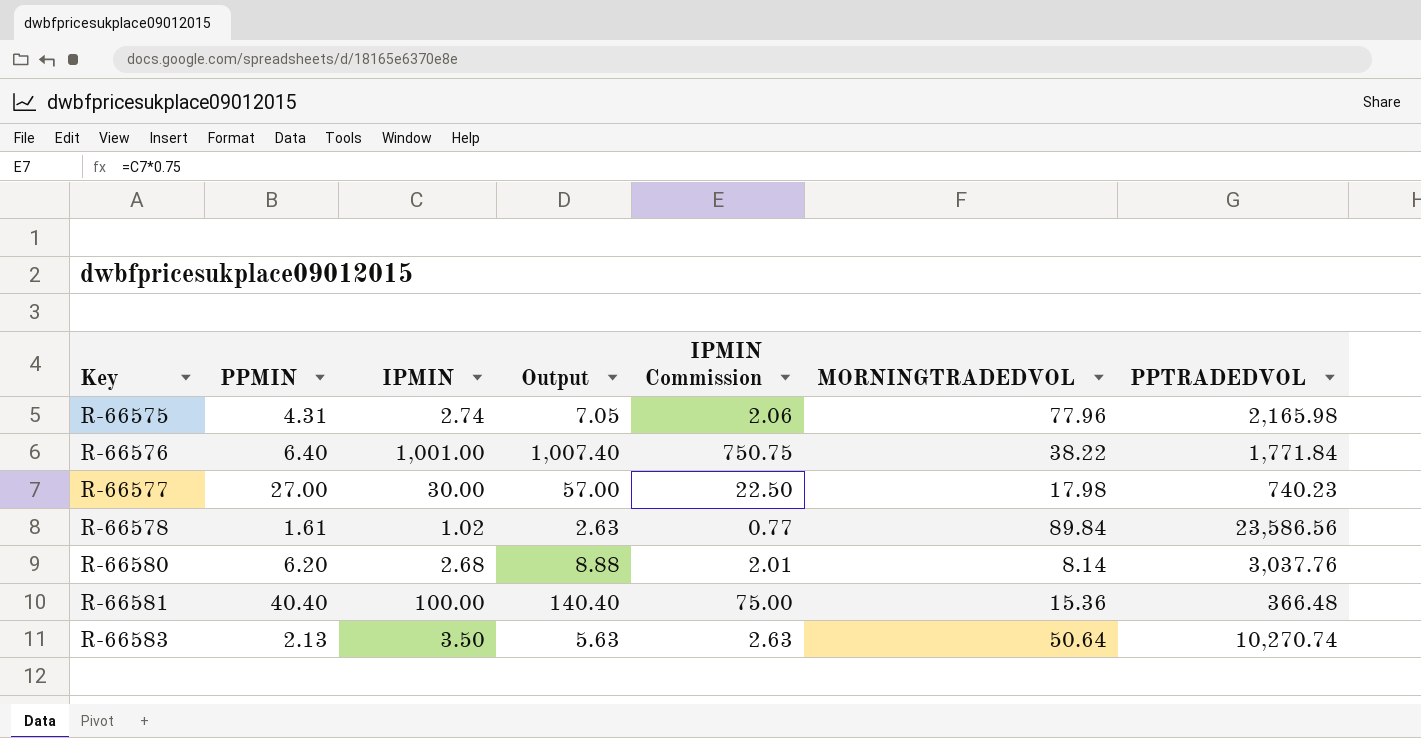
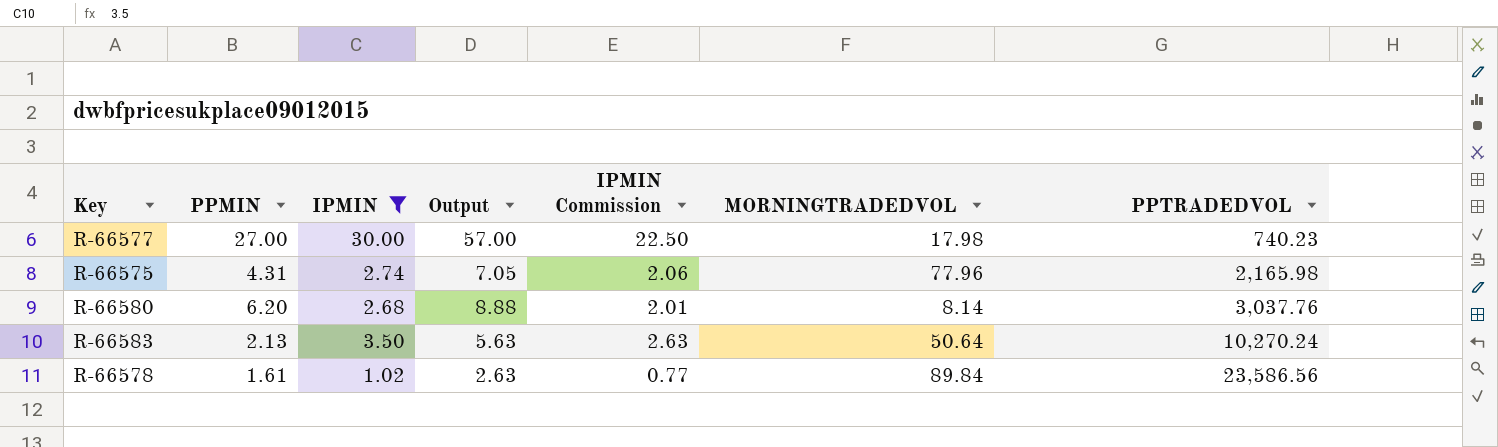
filter: none -> IPMIN <= 30.00
row order: Key ascending -> PPTRADEDVOL ascending
R-66583 | PPTRADEDVOL: 10,270.74 -> 10,270.24

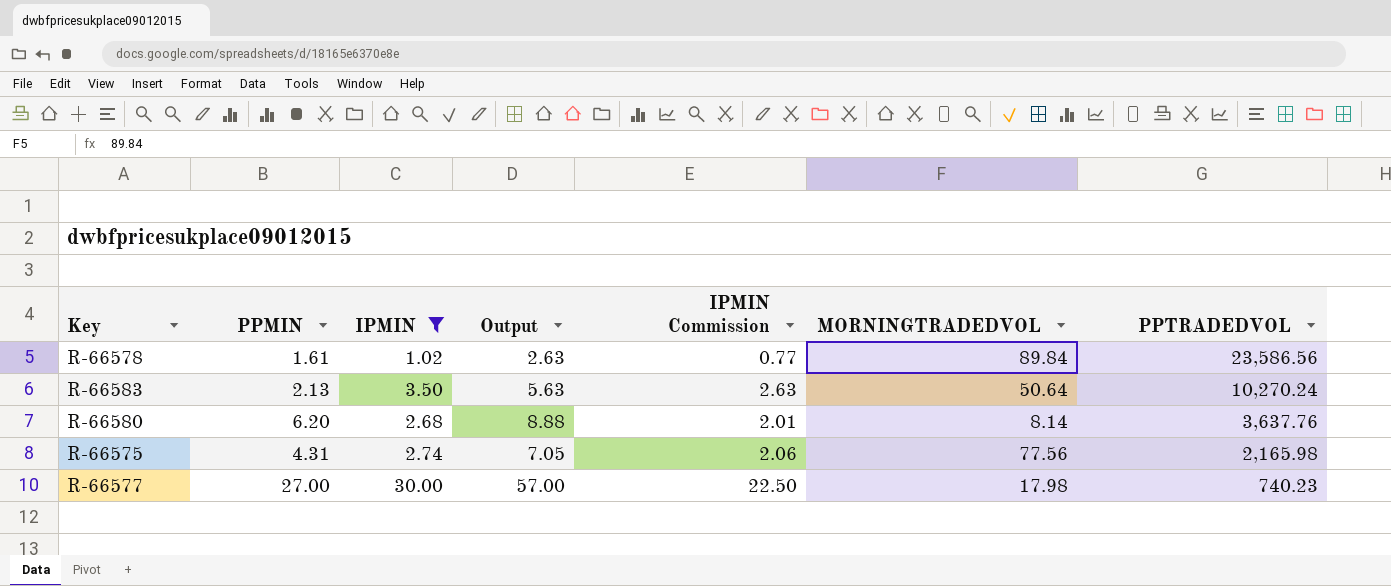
row order: PPTRADEDVOL ascending -> PPTRADEDVOL descending
R-66580 | PPTRADEDVOL: 3,037.76 -> 3,637.76
R-66575 | MORNINGTRADEDVOL: 77.96 -> 77.56

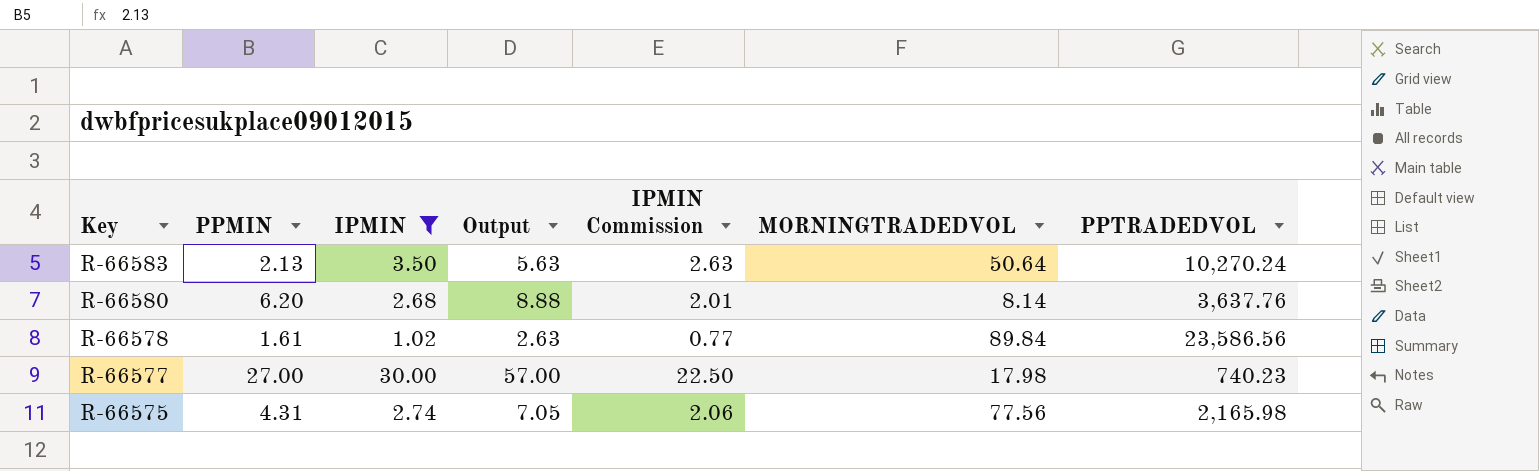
row order: PPTRADEDVOL descending -> Key descending

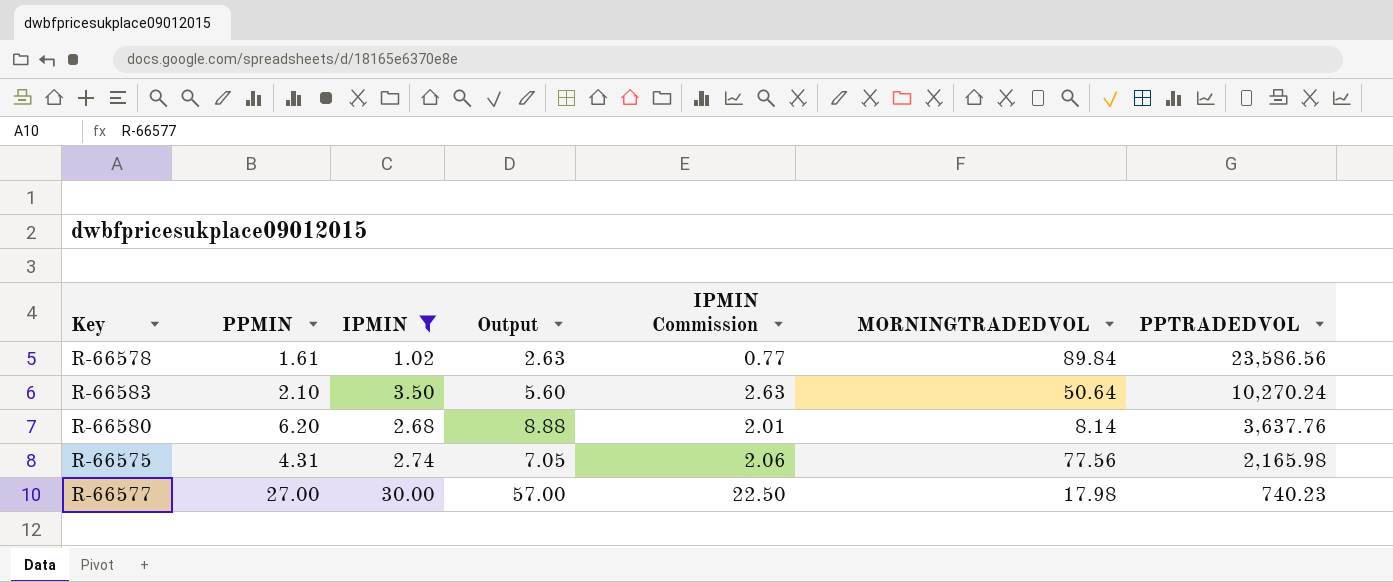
row order: Key descending -> PPTRADEDVOL descending
R-66583 | PPMIN: 2.13 -> 2.10
R-66583 | Output: 5.63 -> 5.60

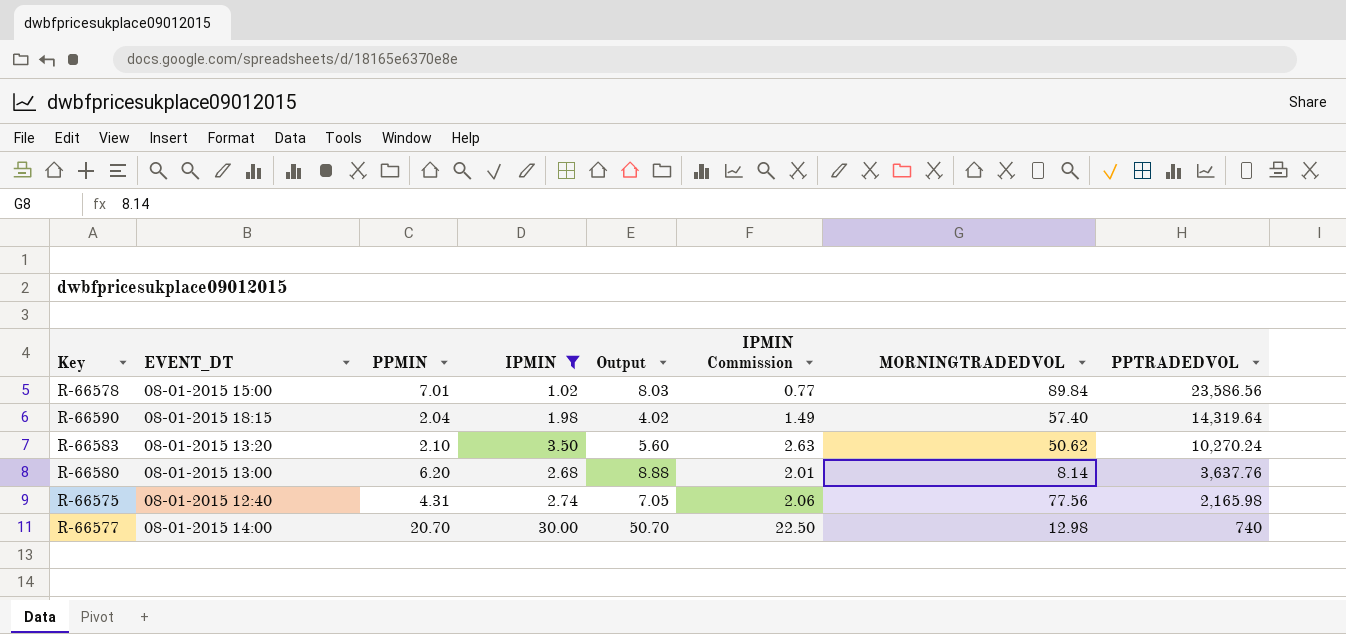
column EVENT_DT | position: none -> 2
R-66578 | PPMIN: 1.61 -> 7.01
R-66578 | Output: 2.63 -> 8.03
row R-66590: none -> 08-01-2015 18:15 | 2.04 | 1.98 | 4.02 | 1.49 | 57.40 | 14,319.64
R-66583 | MORNINGTRADEDVOL: 50.64 -> 50.62
R-66577 | PPMIN: 27.00 -> 20.70
R-66577 | Output: 57.00 -> 50.70
R-66577 | MORNINGTRADEDVOL: 17.98 -> 12.98
R-66577 | PPTRADEDVOL: 740.23 -> 740

